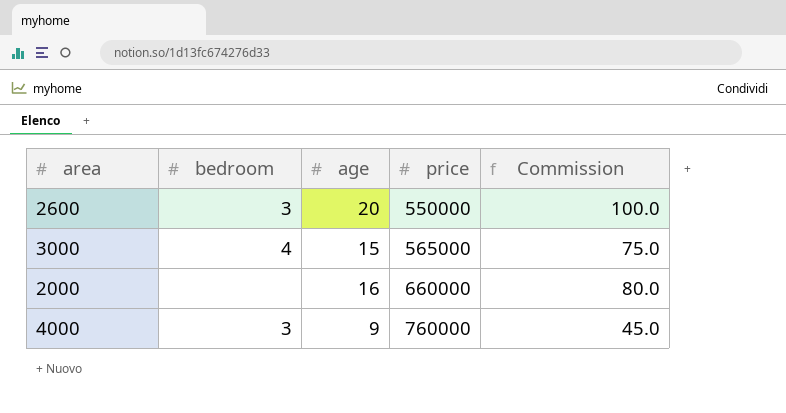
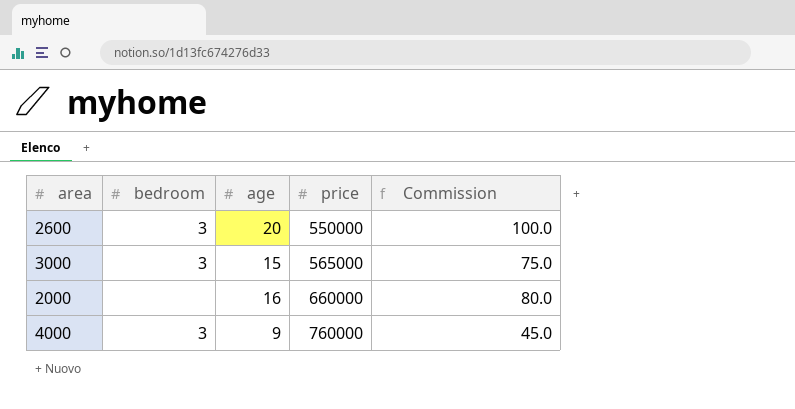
3000 | bedroom: 4 -> 3

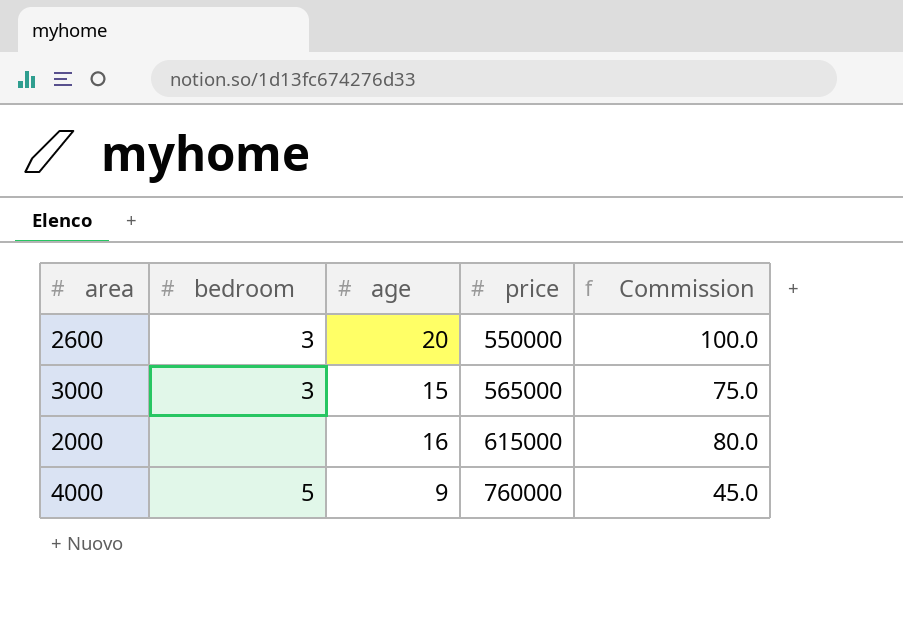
2000 | price: 660000 -> 615000
4000 | bedroom: 3 -> 5

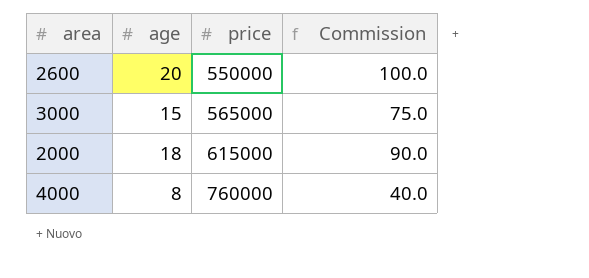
column bedroom | position: 2 -> none
2000 | age: 16 -> 18
2000 | Commission: 80.0 -> 90.0
4000 | age: 9 -> 8
4000 | Commission: 45.0 -> 40.0

